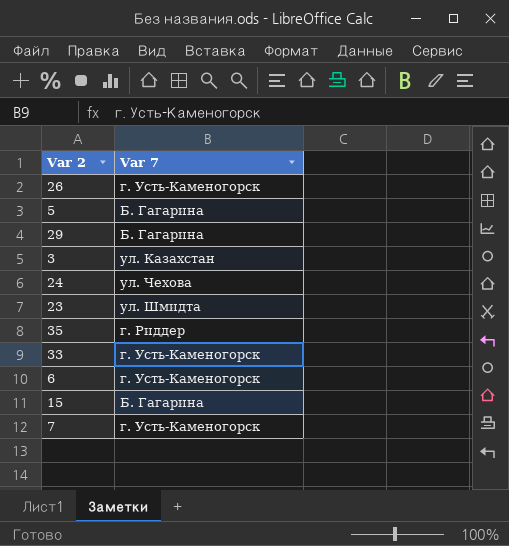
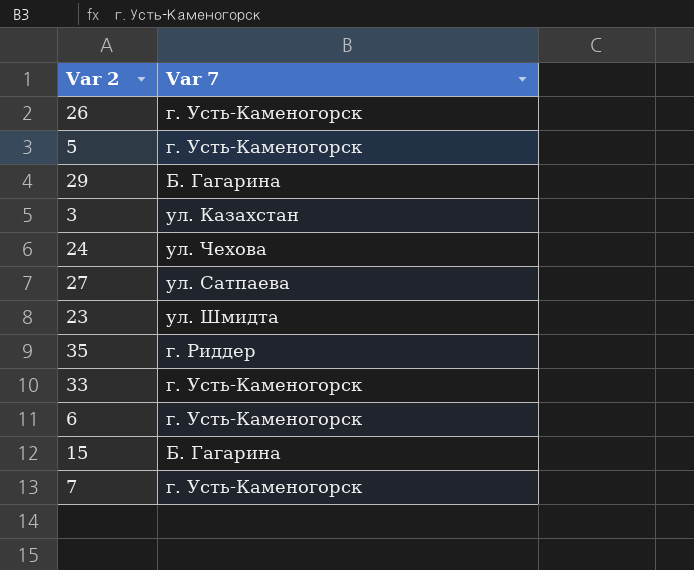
5 | Var 7: Б. Гагарина -> г. Усть-Каменогорск
row 27: none -> ул. Сатпаева

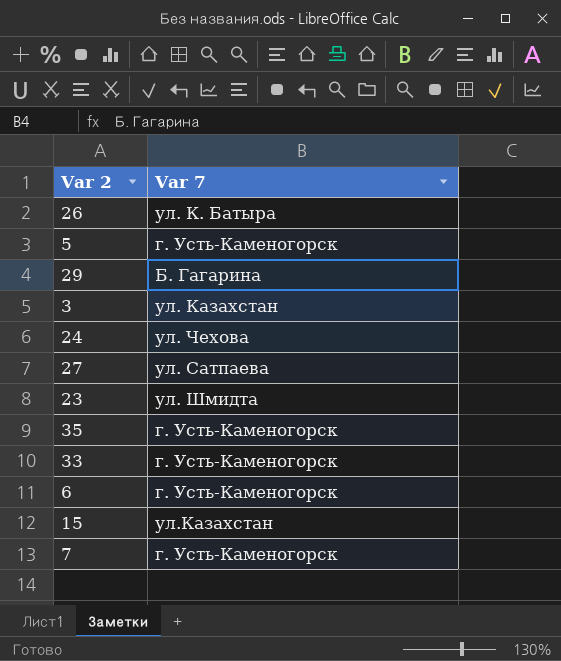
26 | Var 7: г. Усть-Каменогорск -> ул. К. Батыра
35 | Var 7: г. Риддер -> г. Усть-Каменогорск
15 | Var 7: Б. Гагарина -> ул.Казахстан

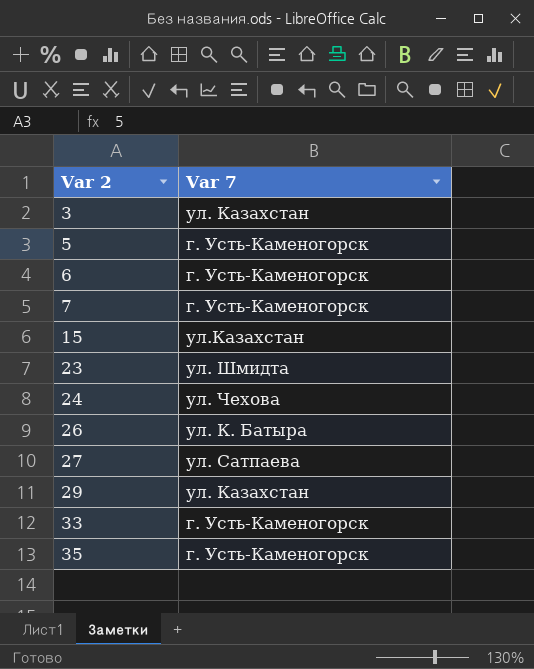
row order: none -> Var 2 ascending
29 | Var 7: Б. Гагарина -> ул. Казахстан

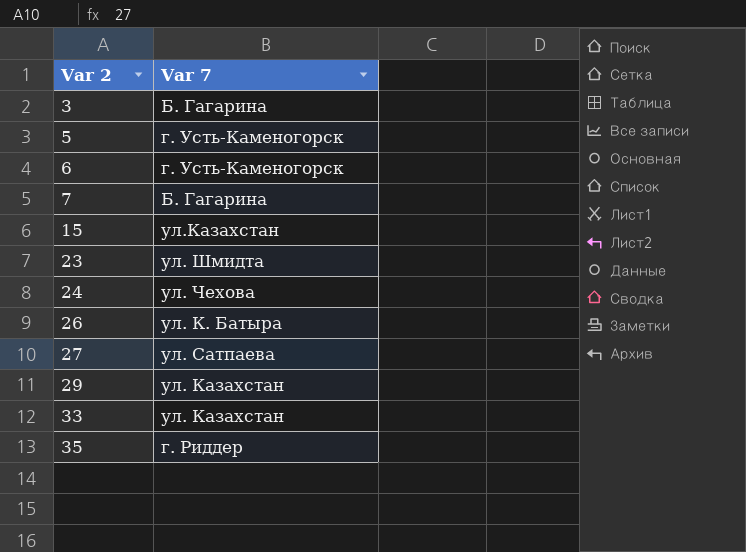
3 | Var 7: ул. Казахстан -> Б. Гагарина
7 | Var 7: г. Усть-Каменогорск -> Б. Гагарина
33 | Var 7: г. Усть-Каменогорск -> ул. Казахстан
35 | Var 7: г. Усть-Каменогорск -> г. Риддер

